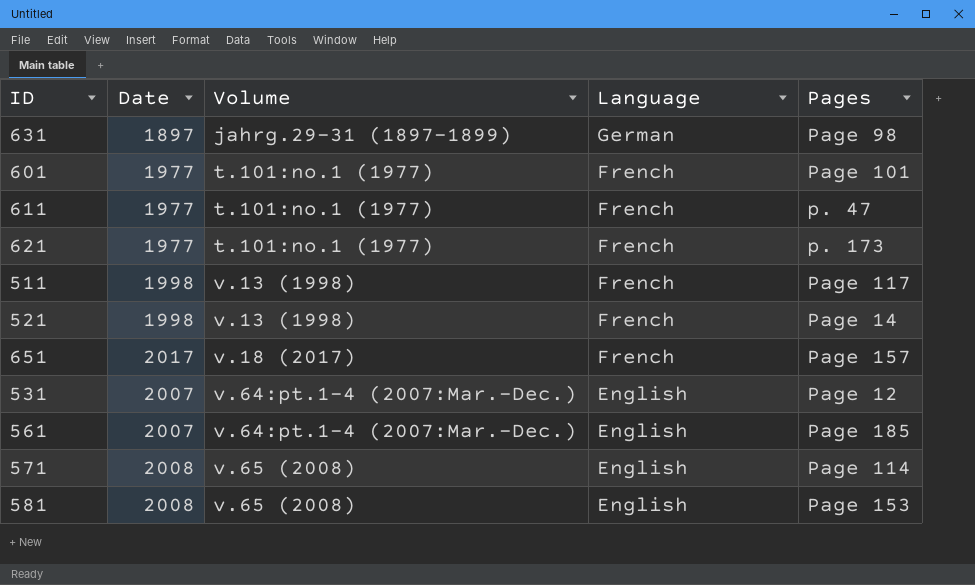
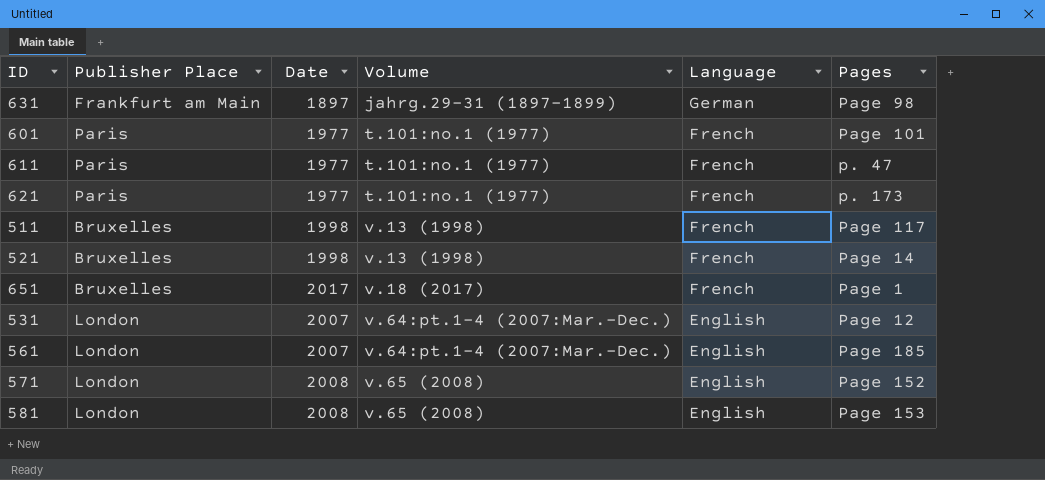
column Publisher Place | position: none -> 2
651 | Pages: Page 157 -> Page 1
571 | Pages: Page 114 -> Page 152

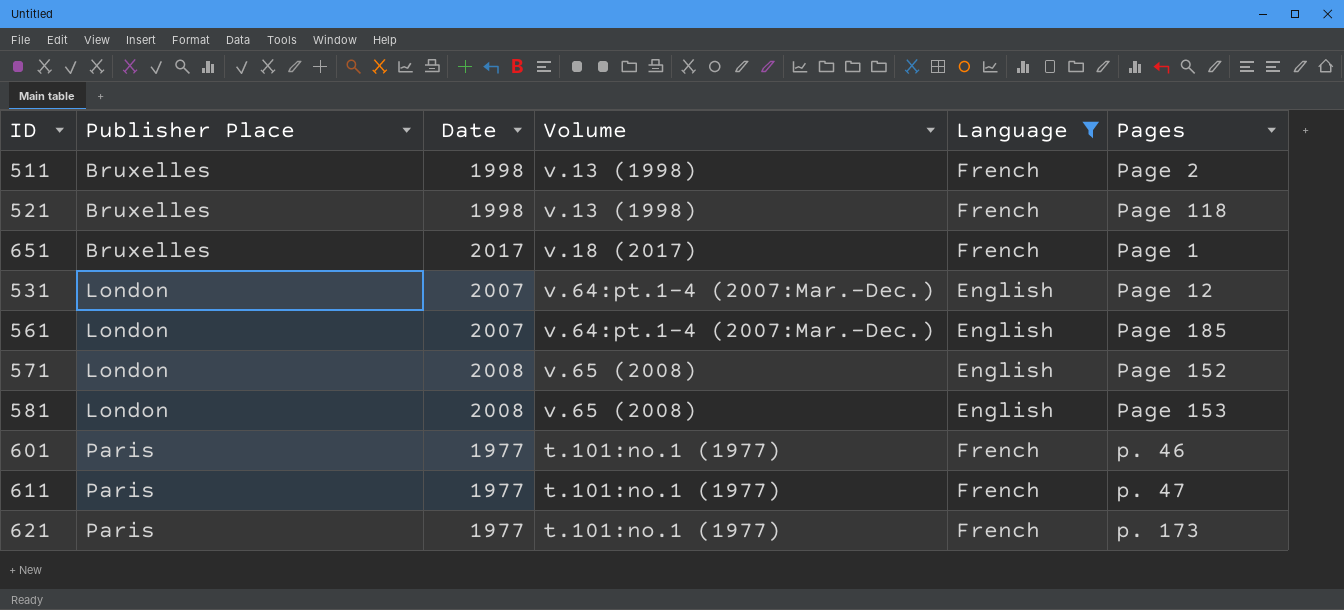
filter: none -> Language != German
row order: Volume ascending -> Publisher Place ascending
511 | Pages: Page 117 -> Page 2
521 | Pages: Page 14 -> Page 118
601 | Pages: Page 101 -> p. 46

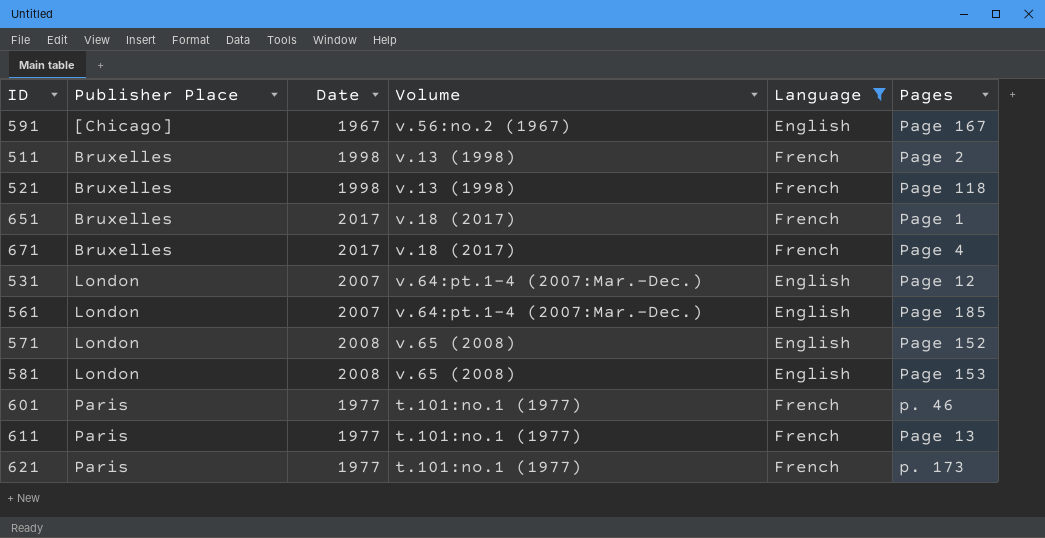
row 591: none -> [Chicago] | 1967 | v.56:no.2 (1967) | English | Page 167
row 671: none -> Bruxelles | 2017 | v.18 (2017) | French | Page 4
611 | Pages: p. 47 -> Page 13

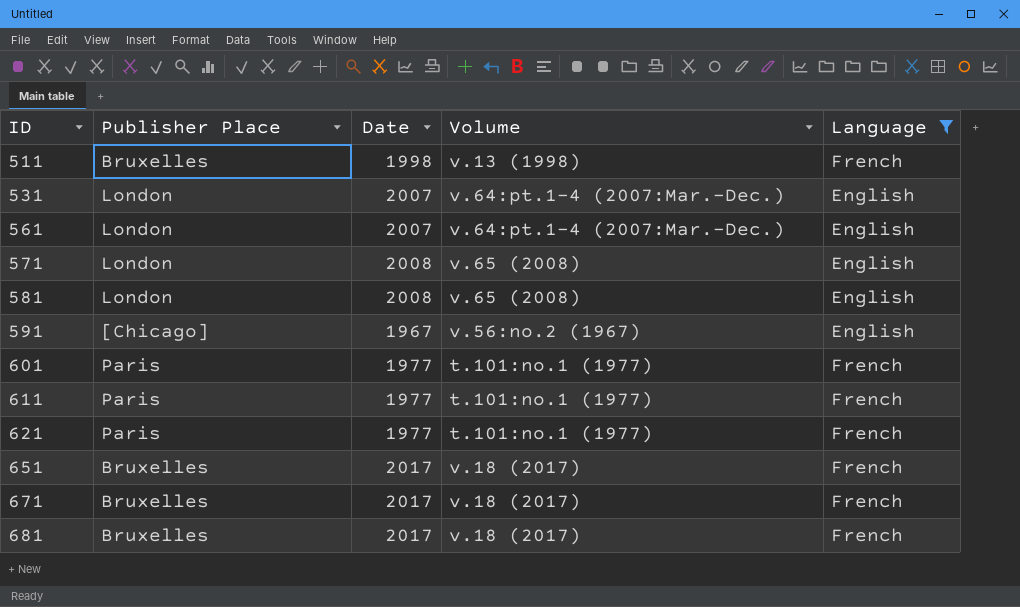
row order: Publisher Place ascending -> ID ascending
column Pages | position: 6 -> none
row 521: Bruxelles | 1998 | v.13 (1998) | French | Page 118 -> none
row 681: none -> Bruxelles | 2017 | v.18 (2017) | French

